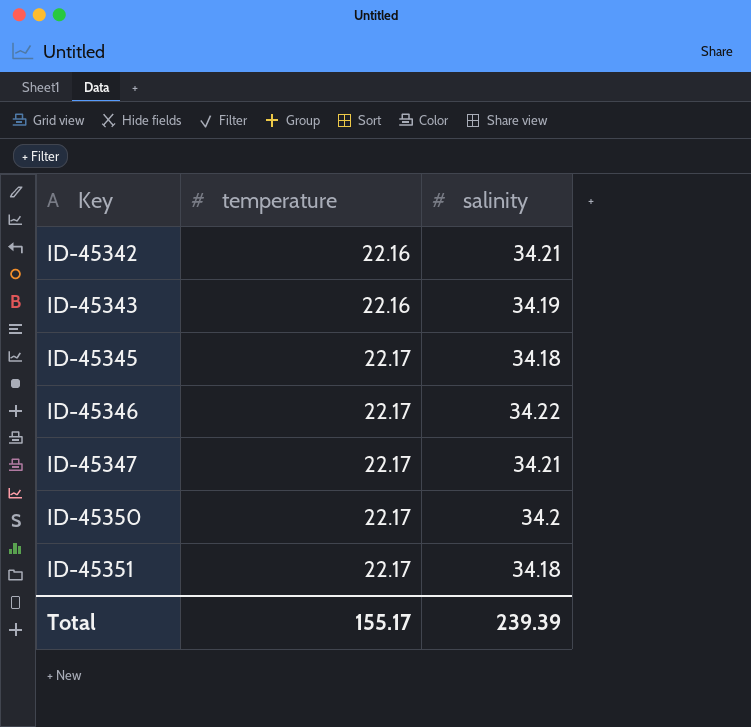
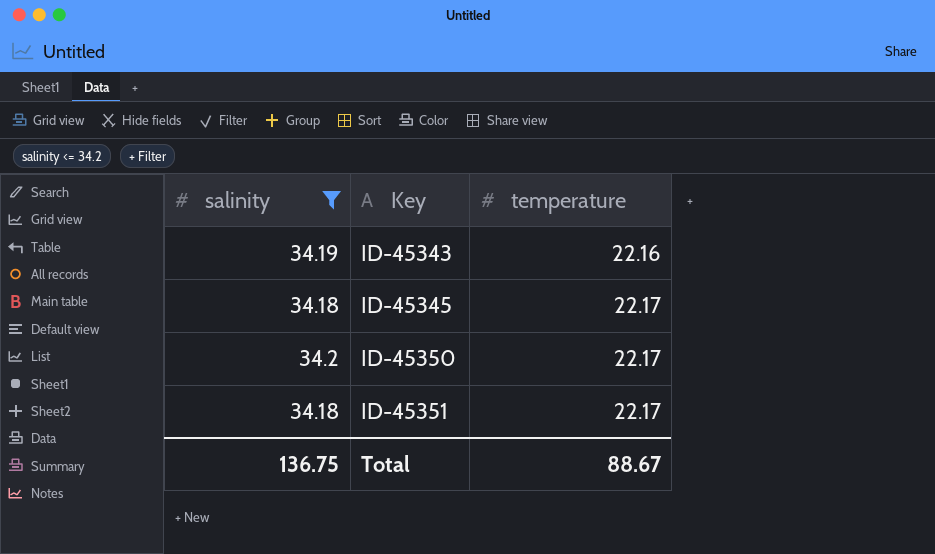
filter: none -> salinity <= 34.2
column salinity | position: 3 -> 1
Total | salinity: 239.39 -> 136.75
Total | temperature: 155.17 -> 88.67

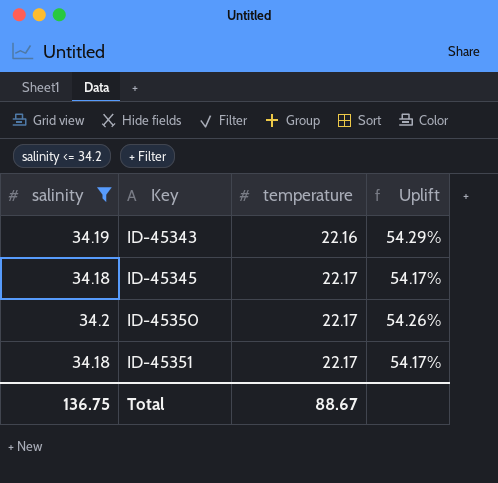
column Uplift | formula: none -> ([salinity] - [temperature]) / [temperature]

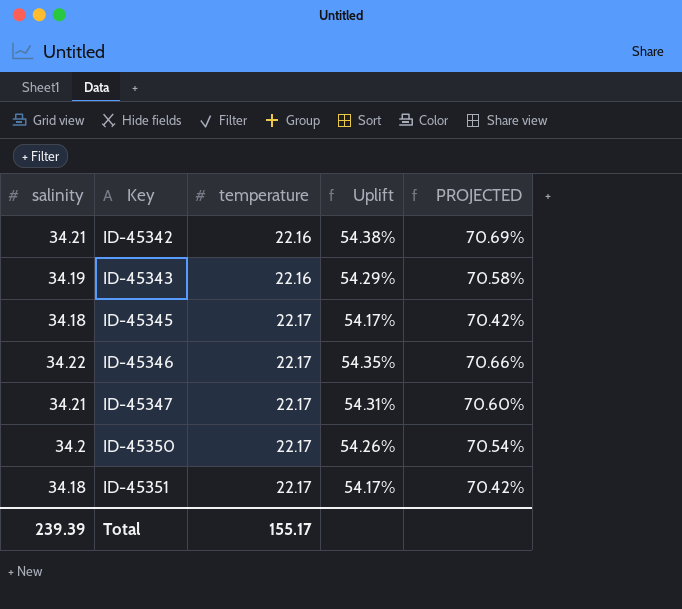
filter: salinity <= 34.2 -> none
column PROJECTED | formula: none -> [Uplift] * 1.3
Total | salinity: 136.75 -> 239.39
Total | temperature: 88.67 -> 155.17

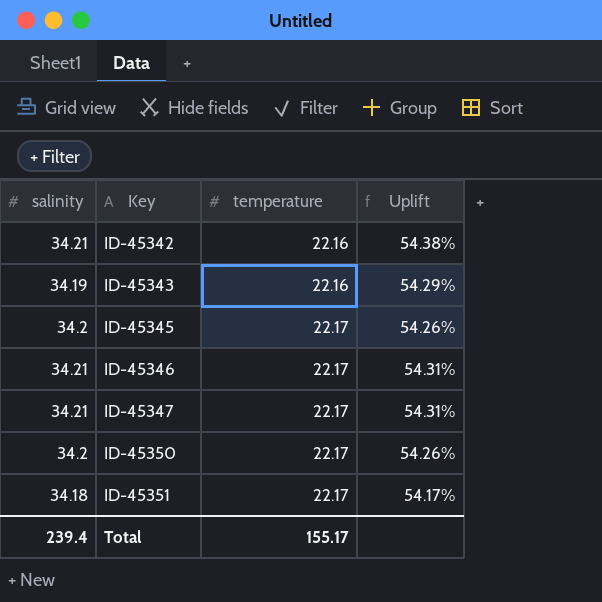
column PROJECTED | formula: [Uplift] * 1.3 -> none
ID-45345 | salinity: 34.18 -> 34.2
ID-45345 | Uplift: 54.17% -> 54.26%
ID-45346 | salinity: 34.22 -> 34.21
ID-45346 | Uplift: 54.35% -> 54.31%
Total | salinity: 239.39 -> 239.4

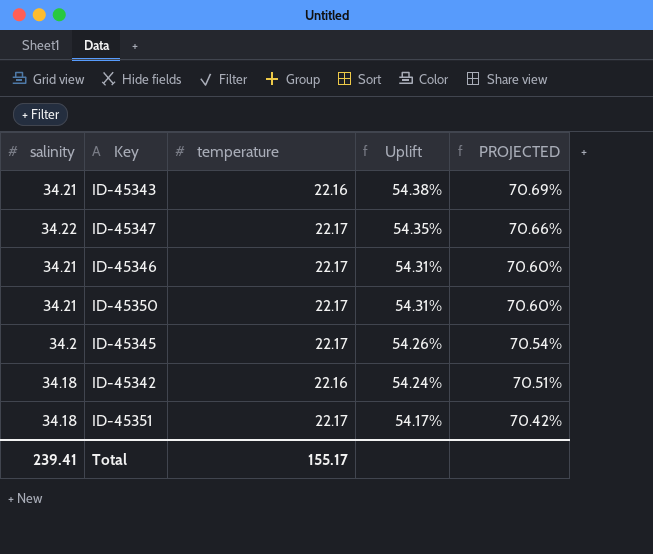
row order: Key ascending -> Uplift descending
column PROJECTED | formula: none -> [Uplift] * 1.3
ID-45343 | salinity: 34.19 -> 34.21
ID-45343 | Uplift: 54.29% -> 54.38%
ID-45347 | salinity: 34.21 -> 34.22
ID-45347 | Uplift: 54.31% -> 54.35%
ID-45350 | salinity: 34.2 -> 34.21
ID-45350 | Uplift: 54.26% -> 54.31%
ID-45342 | salinity: 34.21 -> 34.18
ID-45342 | Uplift: 54.38% -> 54.24%
Total | salinity: 239.4 -> 239.41

